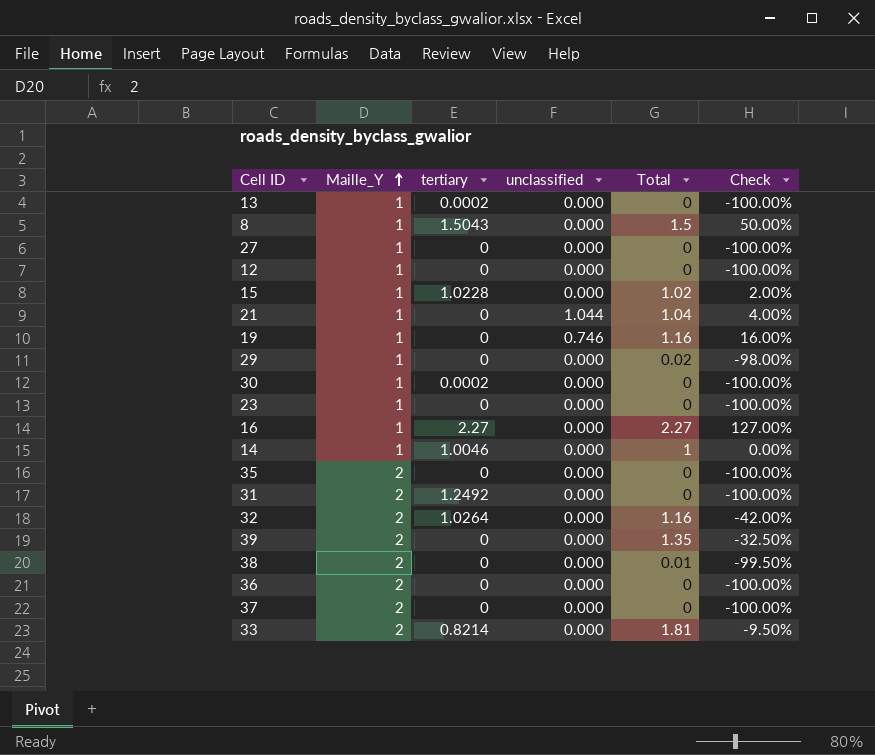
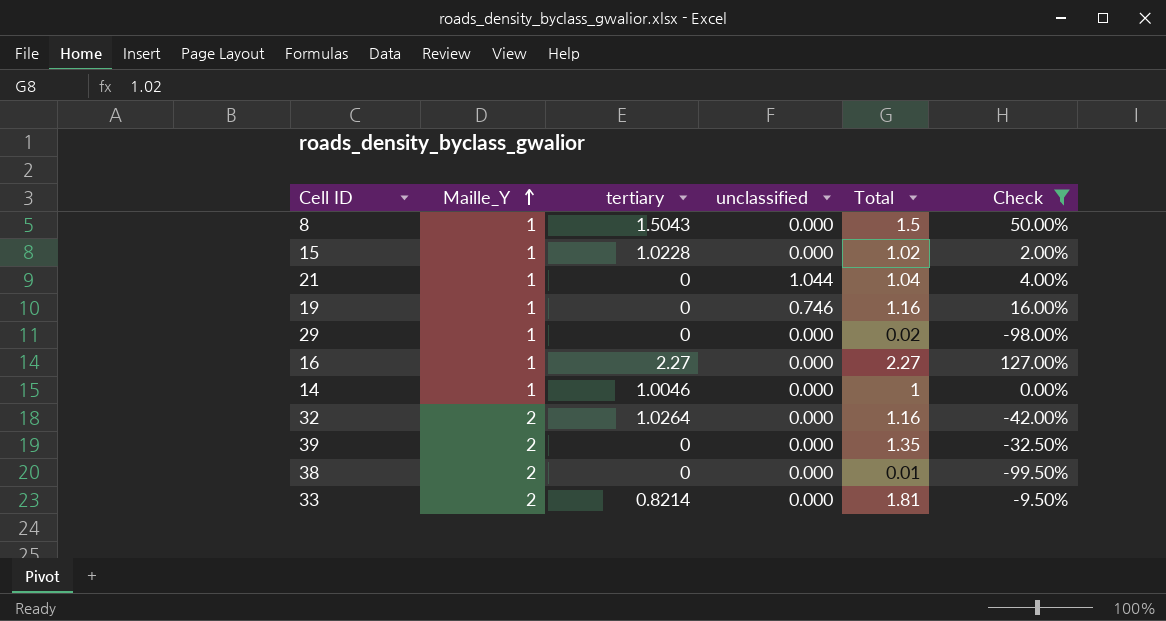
filter: none -> Check != -100.00%

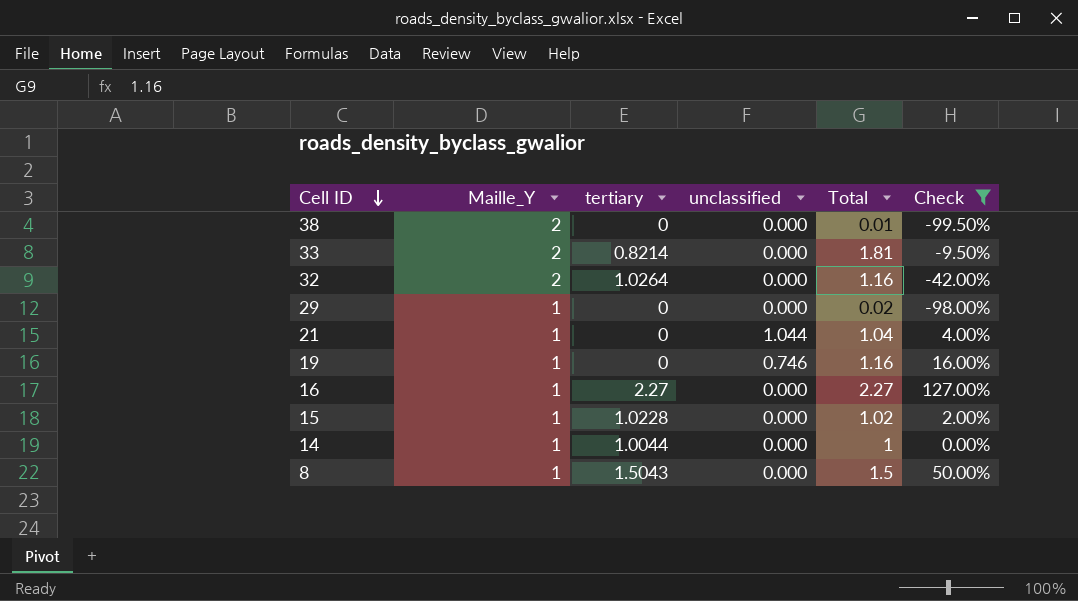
row order: Maille_Y ascending -> Cell ID descending
row 39: 2 | 0 | 0.000 | 1.35 | -32.50% -> none
14 | tertiary: 1.0046 -> 1.0044

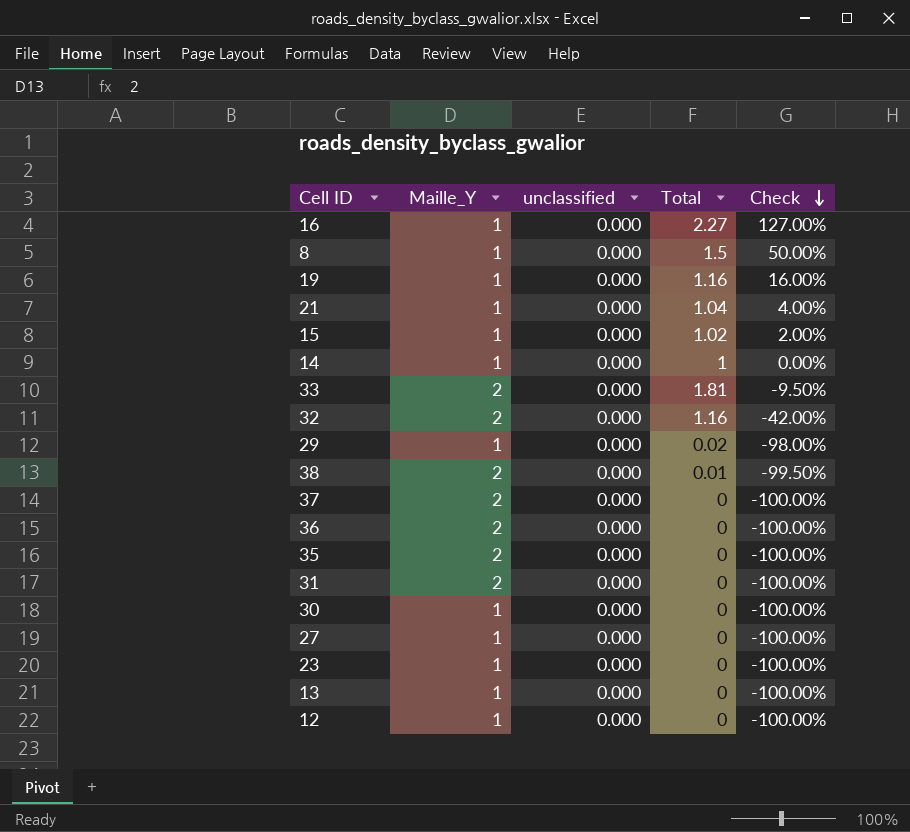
filter: Check != -100.00% -> none
row order: Cell ID descending -> Check descending
column tertiary | position: 3 -> none
19 | unclassified: 0.746 -> 0.000
21 | unclassified: 1.044 -> 0.000

